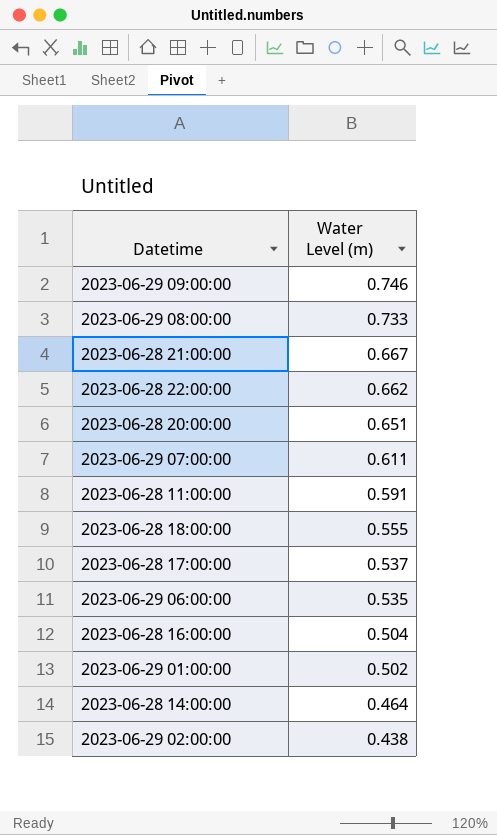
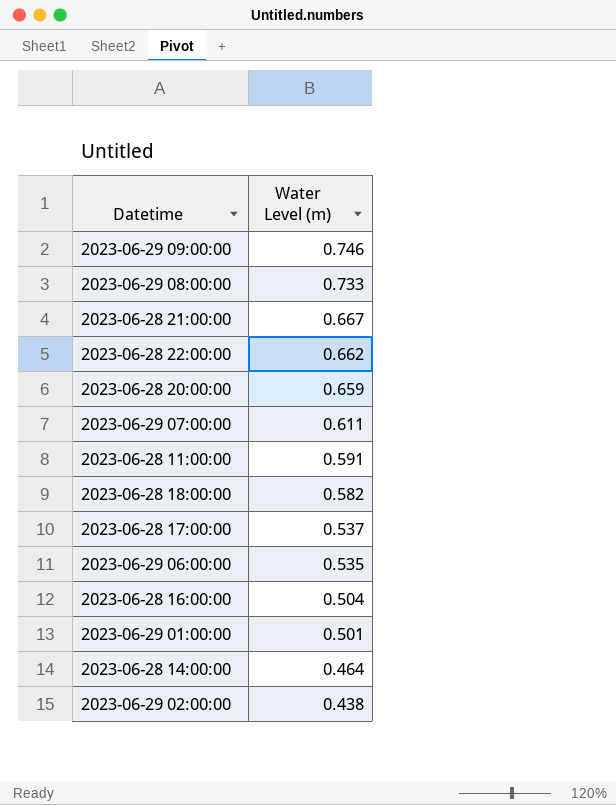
2023-06-28 20:00:00 | Water Level (m): 0.651 -> 0.659
2023-06-28 18:00:00 | Water Level (m): 0.555 -> 0.582
2023-06-29 01:00:00 | Water Level (m): 0.502 -> 0.501

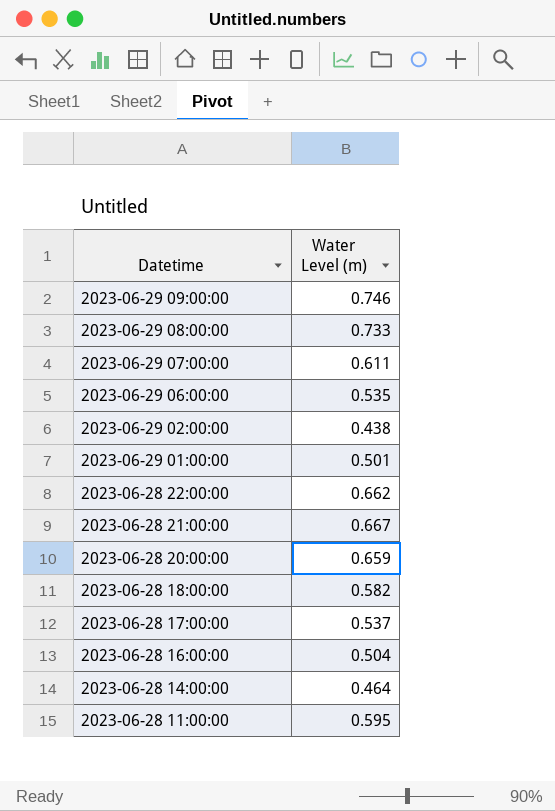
row order: Water Level (m) descending -> Datetime descending
2023-06-28 11:00:00 | Water Level (m): 0.591 -> 0.595

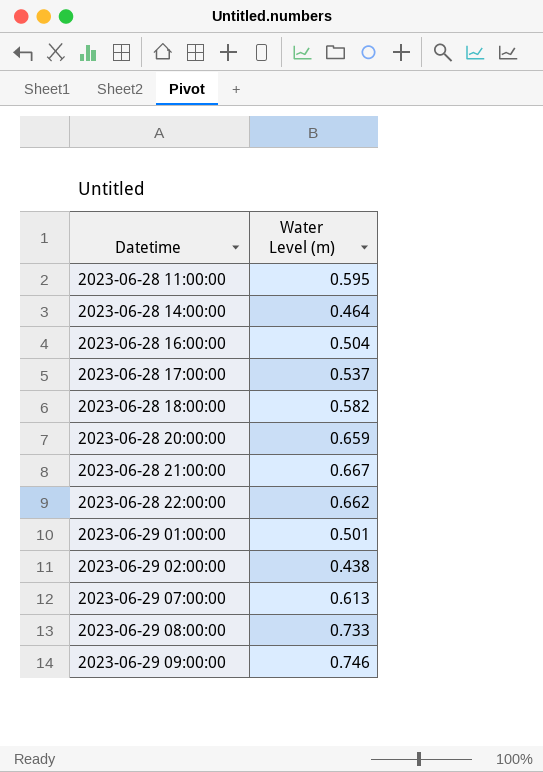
row order: Datetime descending -> Datetime ascending
row 2023-06-29 06:00:00: 0.535 -> none
2023-06-29 07:00:00 | Water Level (m): 0.611 -> 0.613

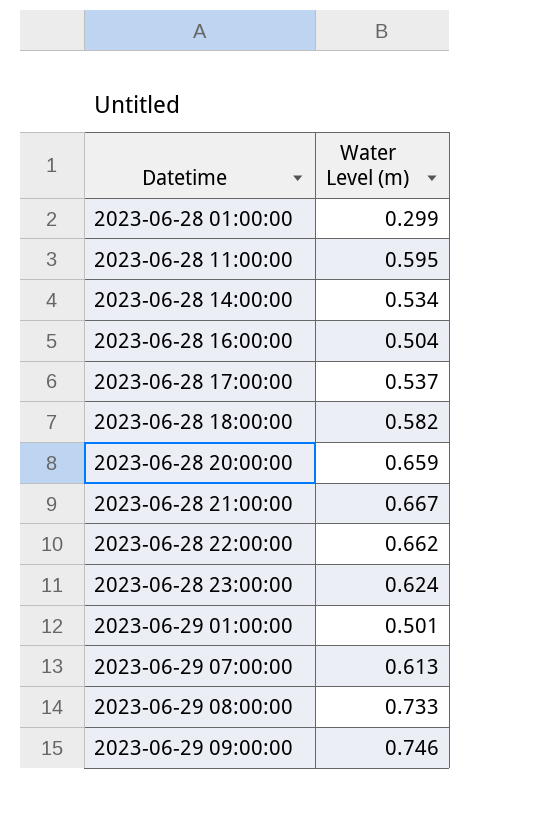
row 2023-06-29 02:00:00: 0.438 -> none
row 2023-06-28 01:00:00: none -> 0.299
2023-06-28 14:00:00 | Water Level (m): 0.464 -> 0.534
row 2023-06-28 23:00:00: none -> 0.624

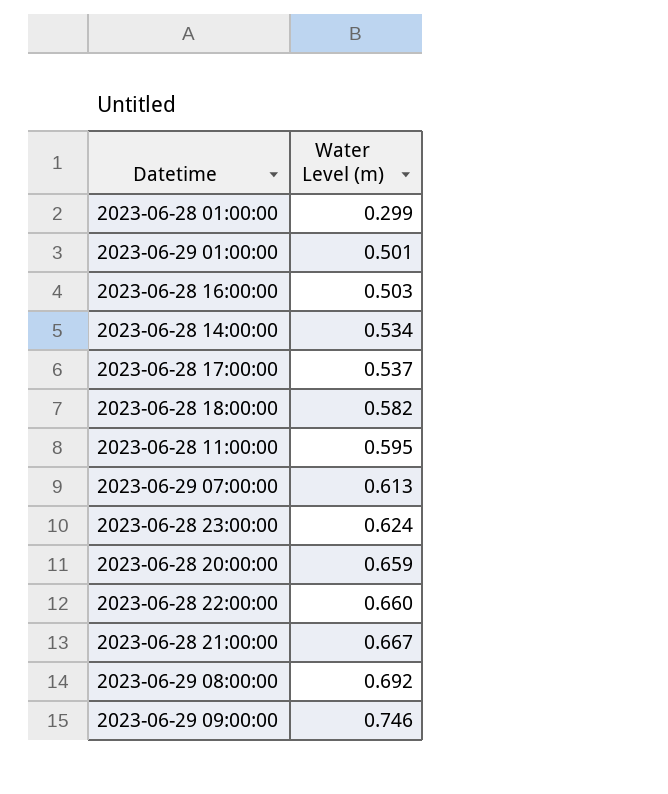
row order: Datetime ascending -> Water Level (m) ascending
2023-06-28 16:00:00 | Water Level (m): 0.504 -> 0.503
2023-06-28 22:00:00 | Water Level (m): 0.662 -> 0.660
2023-06-29 08:00:00 | Water Level (m): 0.733 -> 0.692

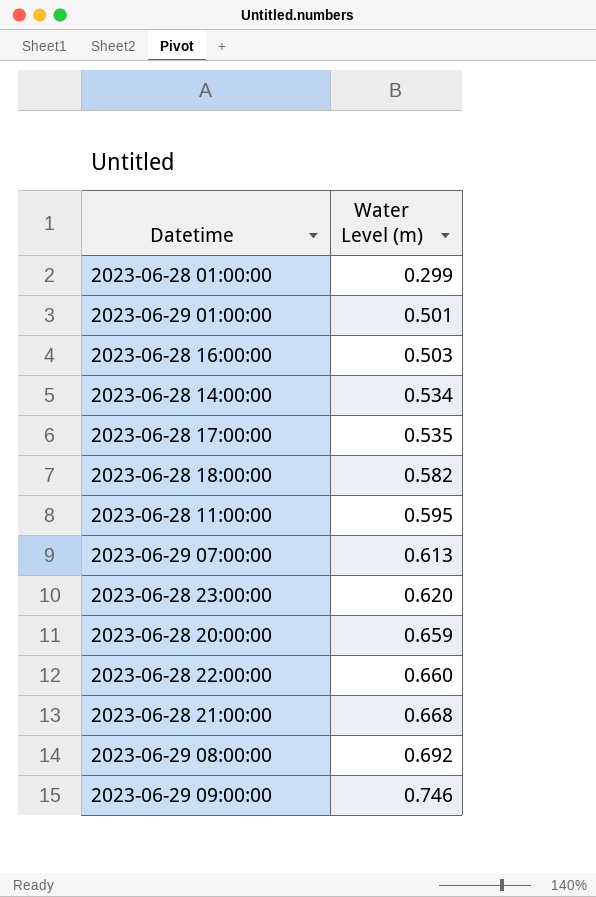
2023-06-28 17:00:00 | Water Level (m): 0.537 -> 0.535
2023-06-28 23:00:00 | Water Level (m): 0.624 -> 0.620
2023-06-28 21:00:00 | Water Level (m): 0.667 -> 0.668

